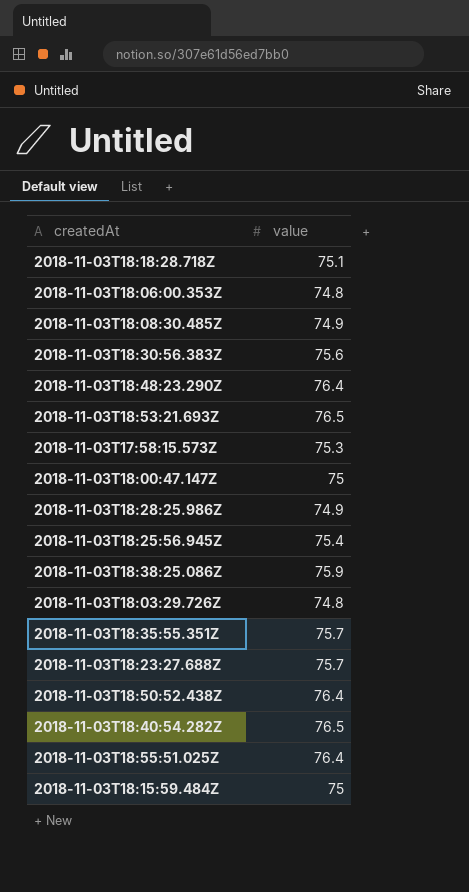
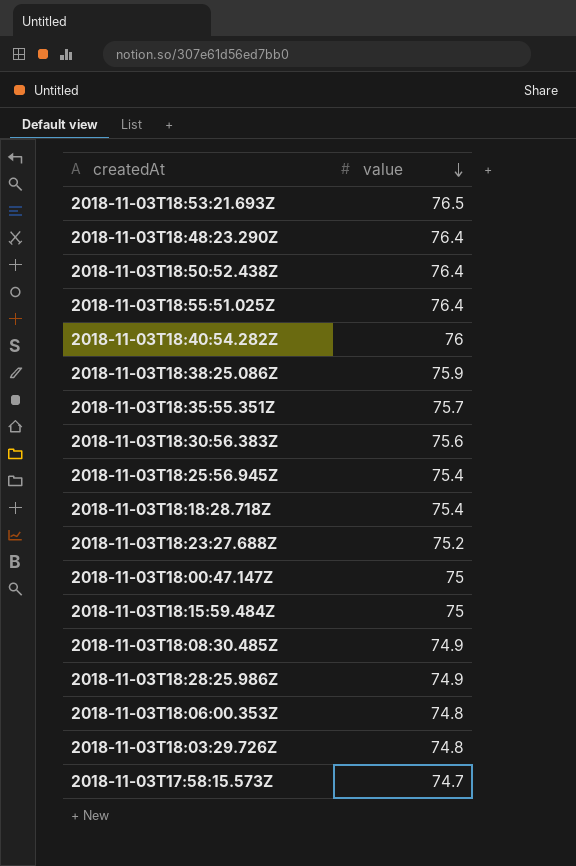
row order: none -> value descending
2018-11-03T18:40:54.282Z | value: 76.5 -> 76
2018-11-03T18:18:28.718Z | value: 75.1 -> 75.4
2018-11-03T18:23:27.688Z | value: 75.7 -> 75.2
2018-11-03T17:58:15.573Z | value: 75.3 -> 74.7

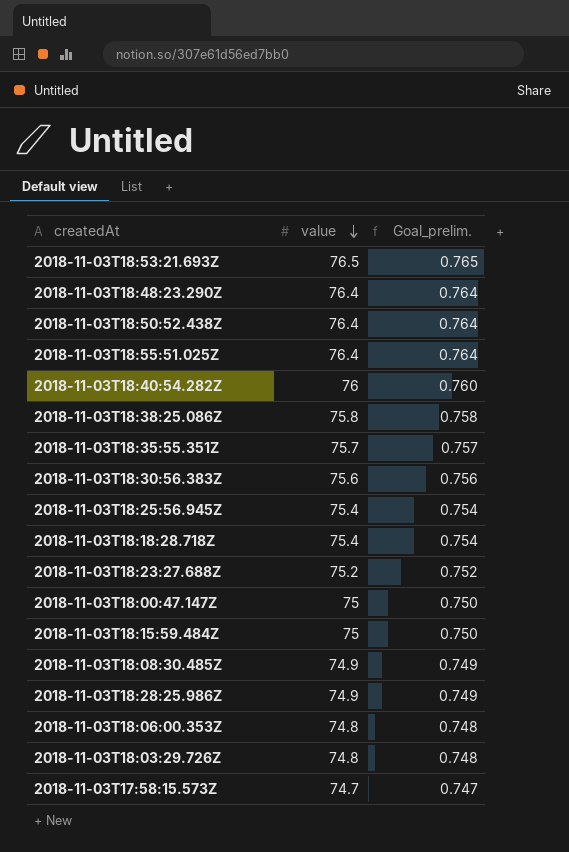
column Goal_prelim. | formula: none -> [value] * 0.01
2018-11-03T18:38:25.086Z | value: 75.9 -> 75.8

